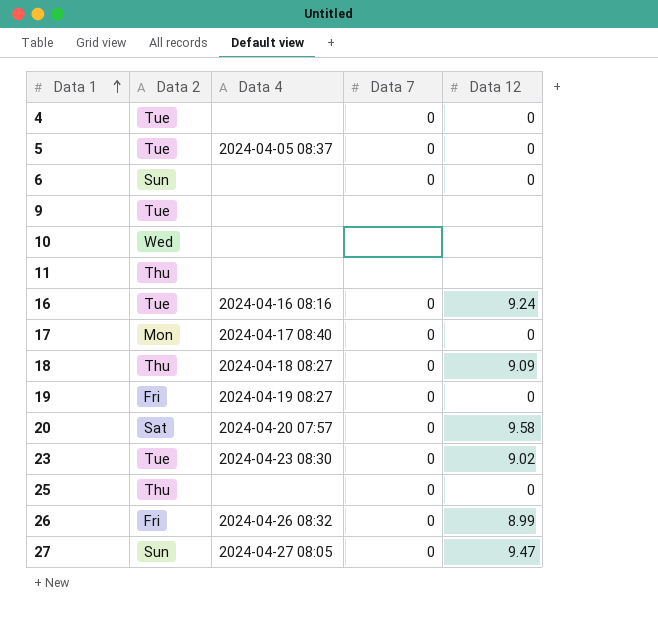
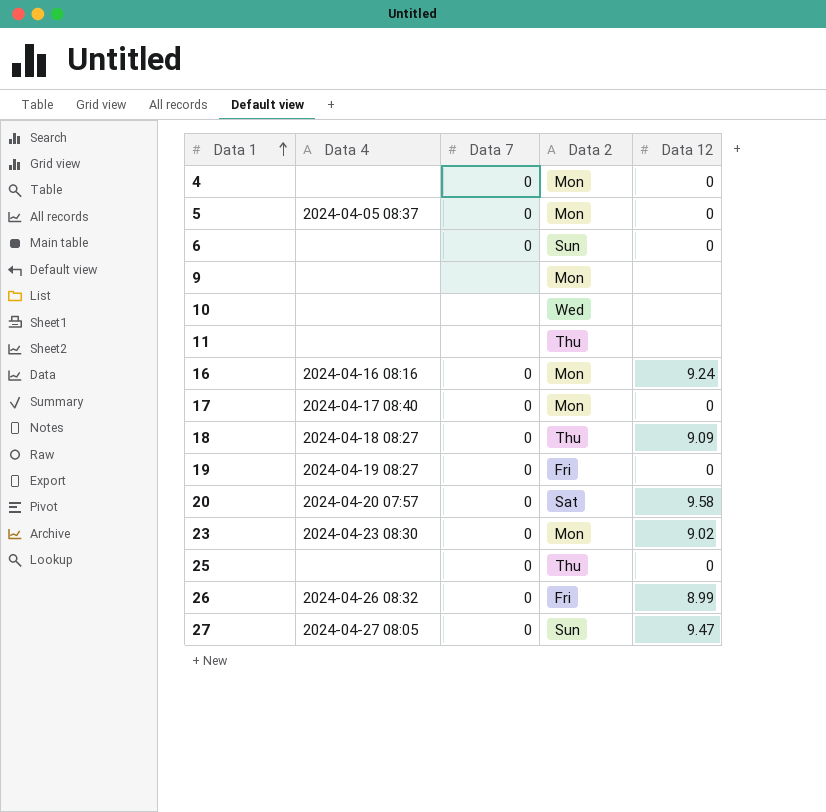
column Data 2 | position: 2 -> 4
4 | Data 2: Tue -> Mon
5 | Data 2: Tue -> Mon
9 | Data 2: Tue -> Mon
16 | Data 2: Tue -> Mon
23 | Data 2: Tue -> Mon

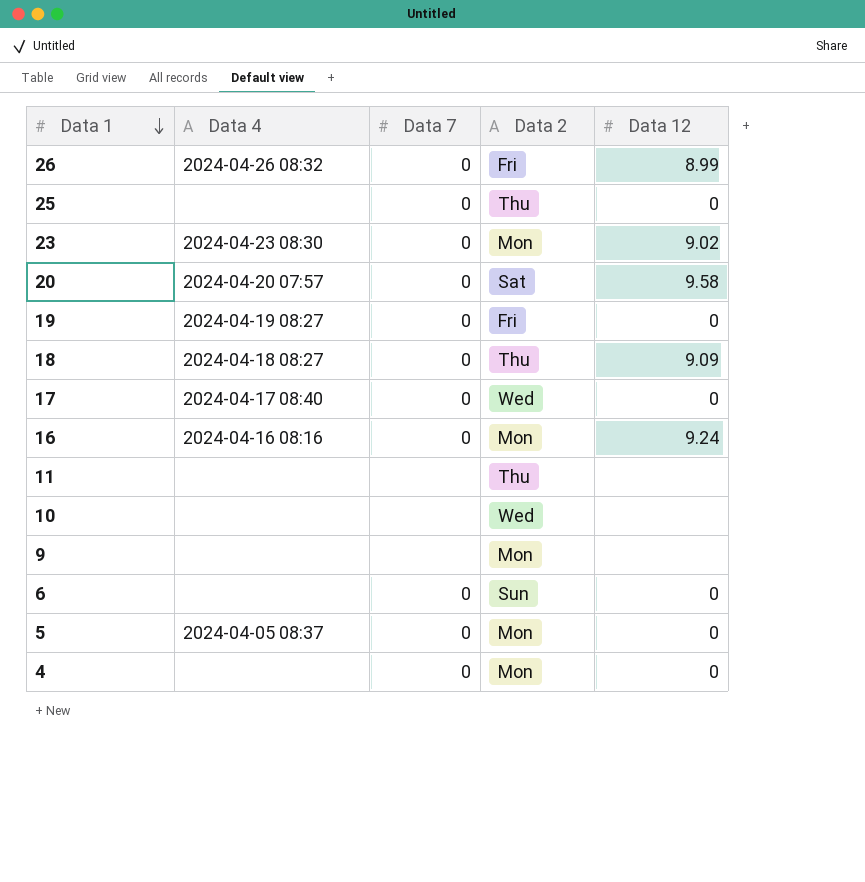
row order: Data 1 ascending -> Data 1 descending
row 27: 2024-04-27 08:05 | 0 | Sun | 9.47 -> none
17 | Data 2: Mon -> Wed

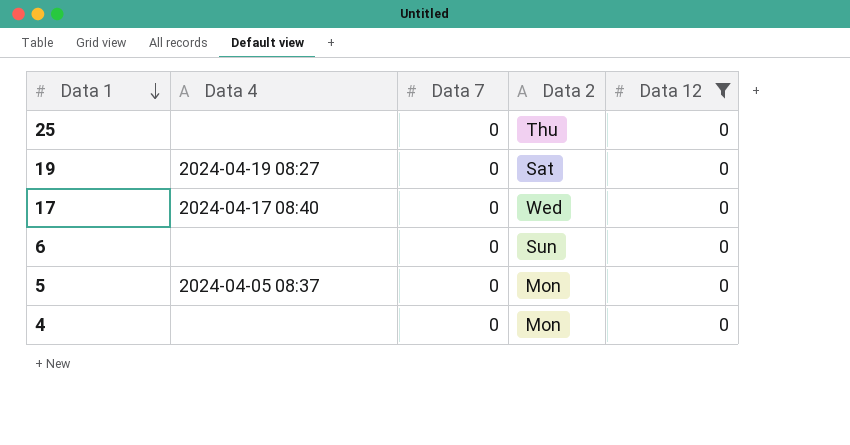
filter: none -> Data 12 = 0
19 | Data 2: Fri -> Sat

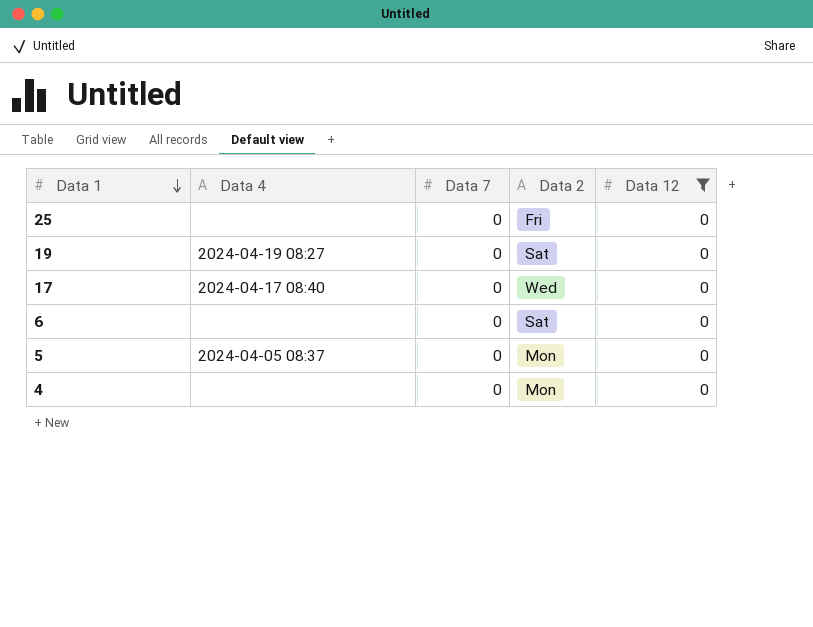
25 | Data 2: Thu -> Fri
6 | Data 2: Sun -> Sat

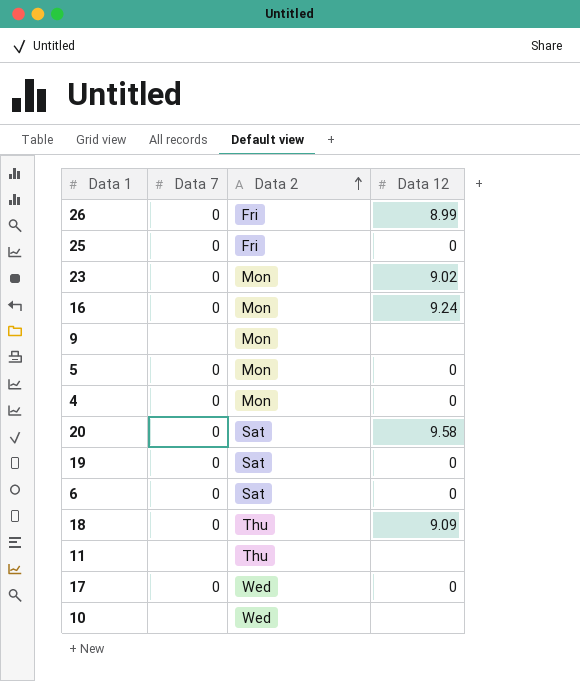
filter: Data 12 = 0 -> none
row order: Data 1 descending -> Data 2 ascending
column Data 4 | position: 2 -> none

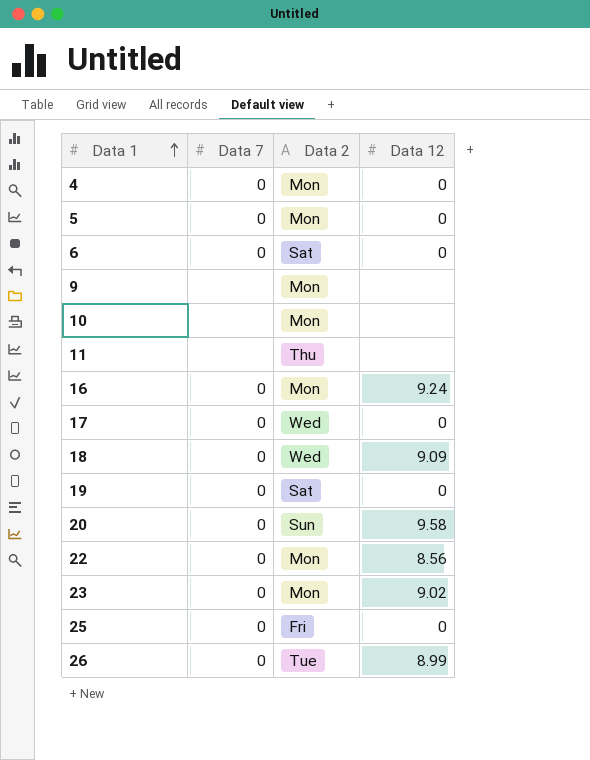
row order: Data 2 ascending -> Data 1 ascending
10 | Data 2: Wed -> Mon
18 | Data 2: Thu -> Wed
20 | Data 2: Sat -> Sun
row 22: none -> 0 | Mon | 8.56
26 | Data 2: Fri -> Tue

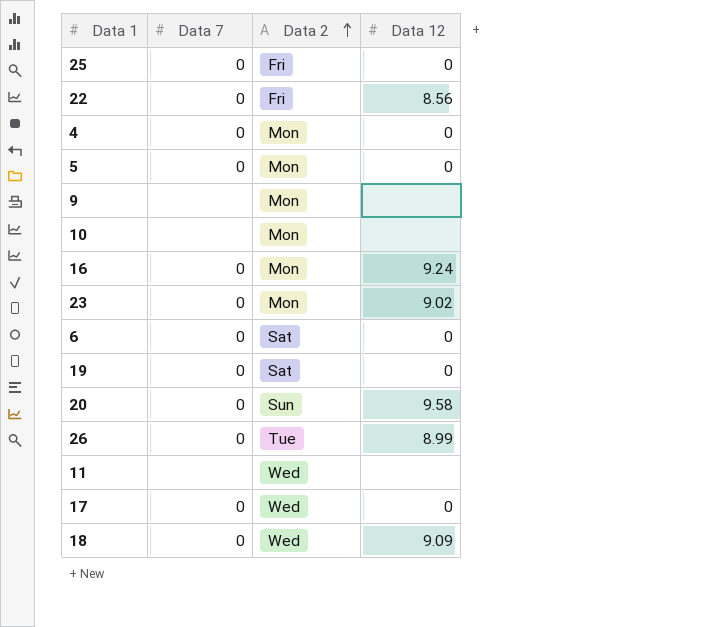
row order: Data 1 ascending -> Data 2 ascending
22 | Data 2: Mon -> Fri
11 | Data 2: Thu -> Wed

